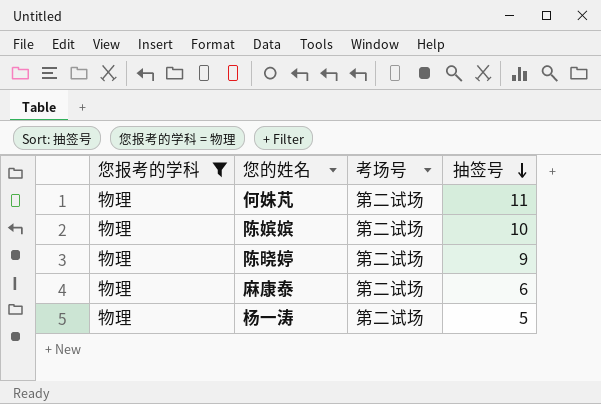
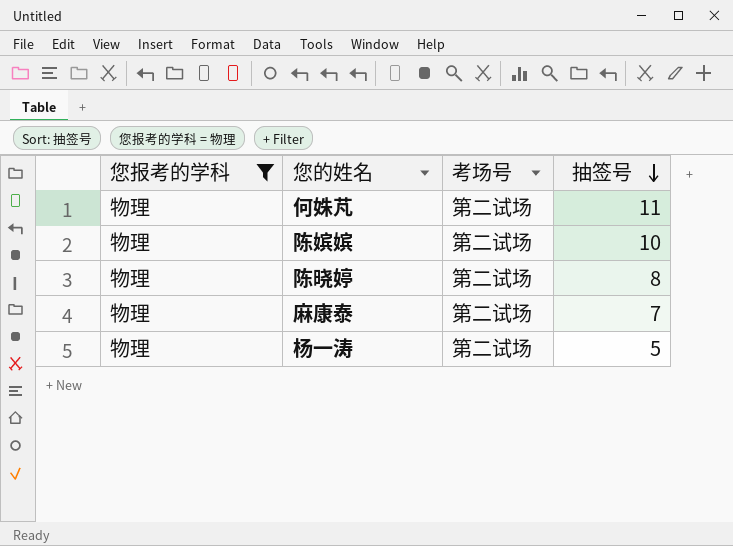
陈晓婷 | 抽签号: 9 -> 8
麻康泰 | 抽签号: 6 -> 7

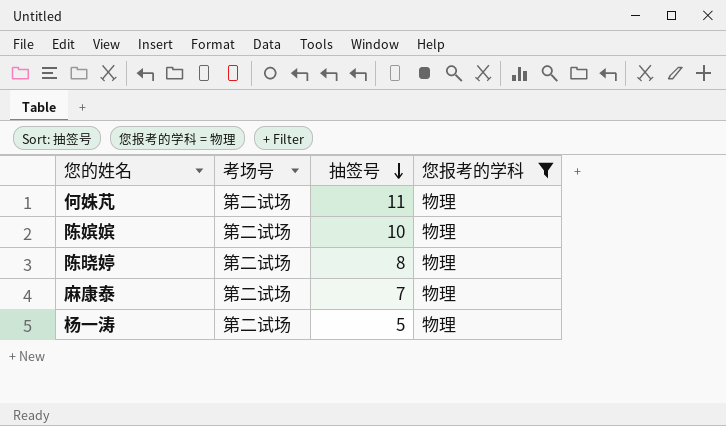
column 您报考的学科 | position: 1 -> 4

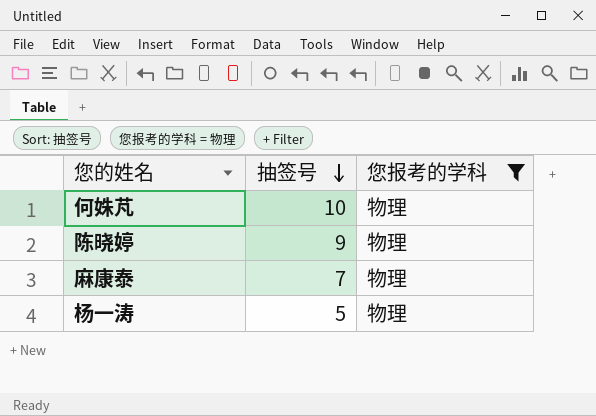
column 考场号 | position: 2 -> none
row 陈嫔嫔: 第二试场 | 10 | 物理 -> none
何姝芃 | 抽签号: 11 -> 10
陈晓婷 | 抽签号: 8 -> 9

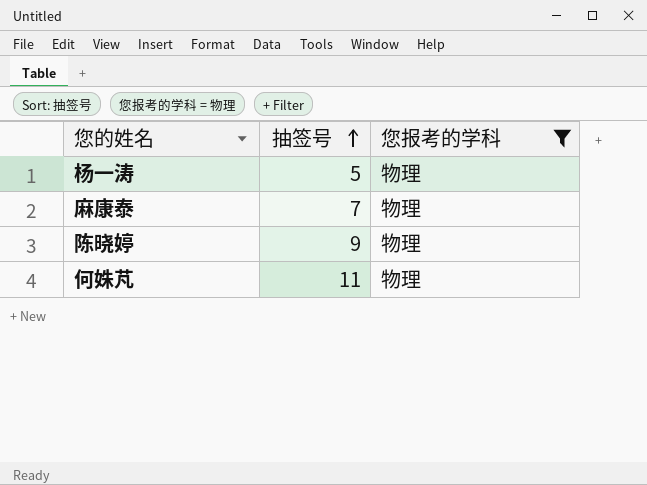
row order: 抽签号 descending -> 抽签号 ascending
何姝芃 | 抽签号: 10 -> 11

